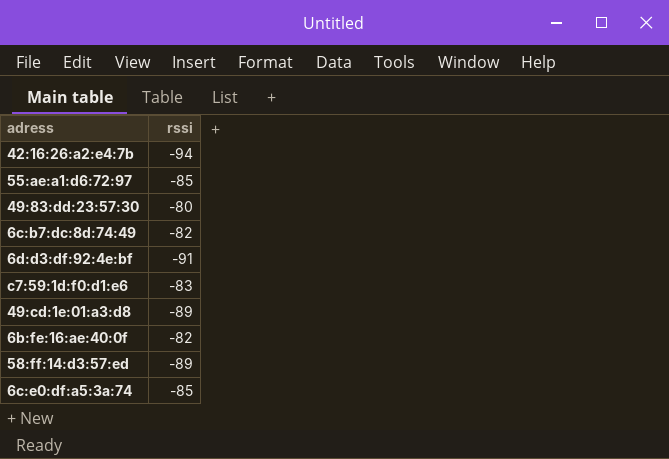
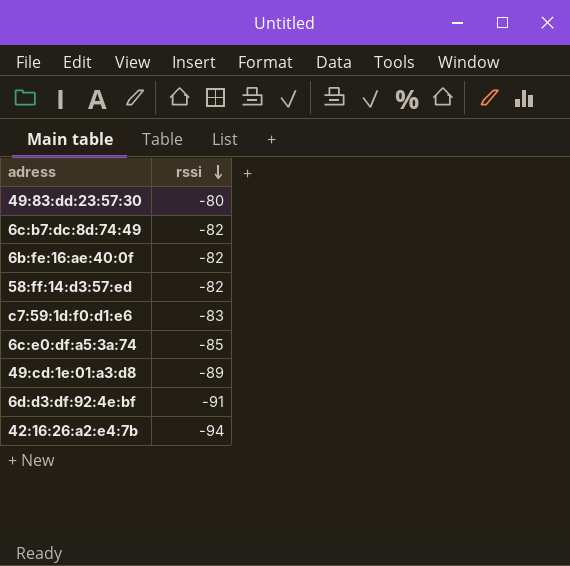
row order: none -> rssi descending
row 55:ae:a1:d6:72:97: -85 -> none
58:ff:14:d3:57:ed | rssi: -89 -> -82

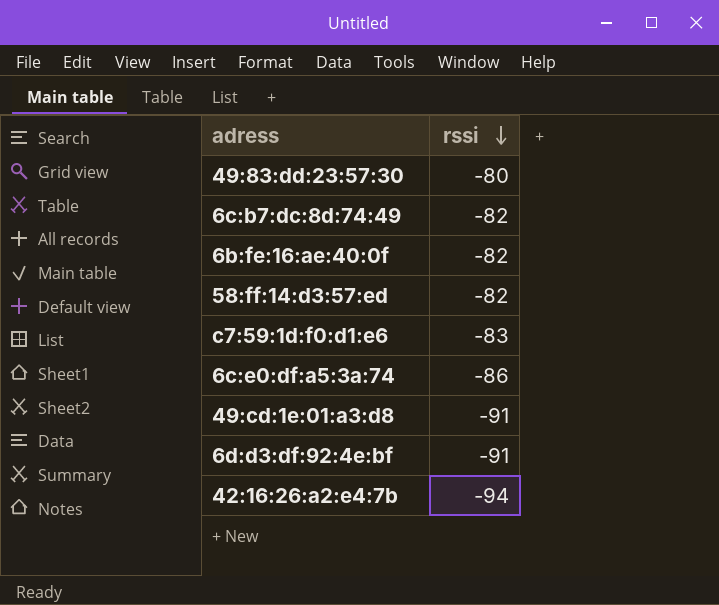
6c:e0:df:a5:3a:74 | rssi: -85 -> -86
49:cd:1e:01:a3:d8 | rssi: -89 -> -91

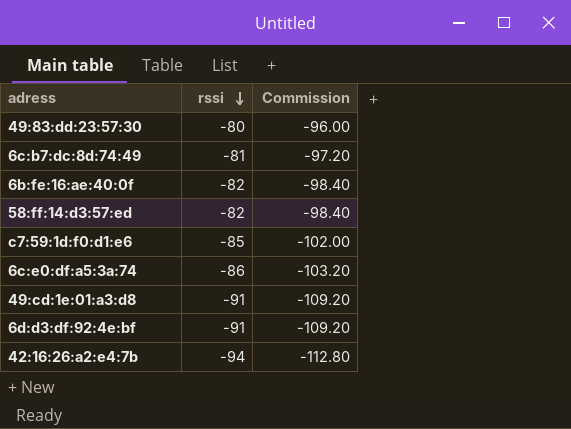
column Commission | formula: none -> [rssi] * 1.2
6c:b7:dc:8d:74:49 | rssi: -82 -> -81
c7:59:1d:f0:d1:e6 | rssi: -83 -> -85

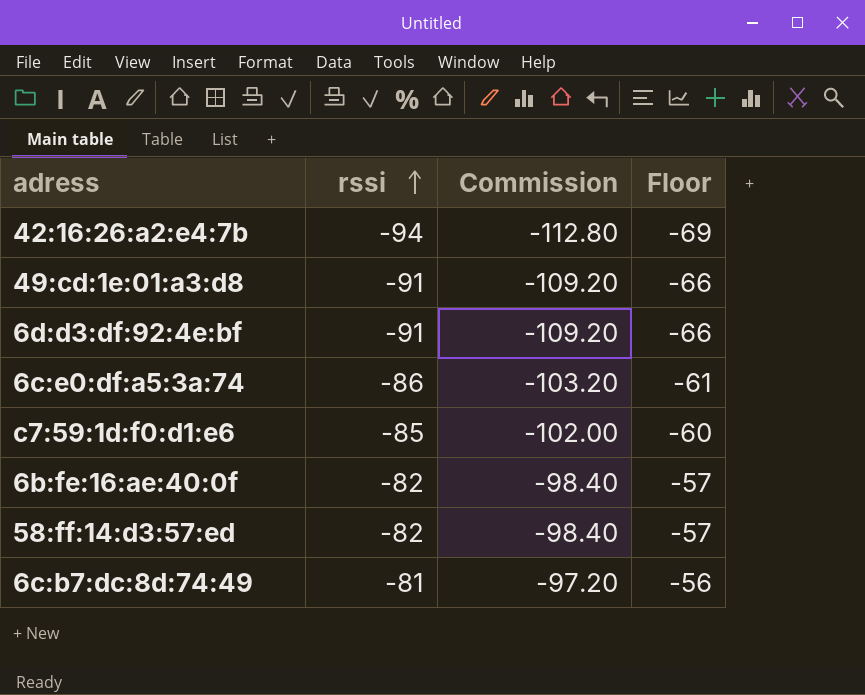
row order: rssi descending -> rssi ascending
column Floor | formula: none -> [rssi] + 25
row 49:83:dd:23:57:30: -80 | -96.00 -> none

